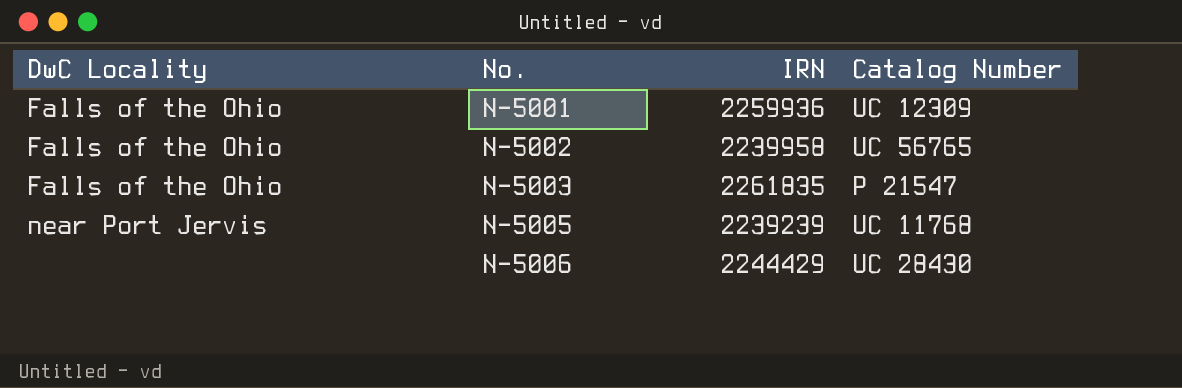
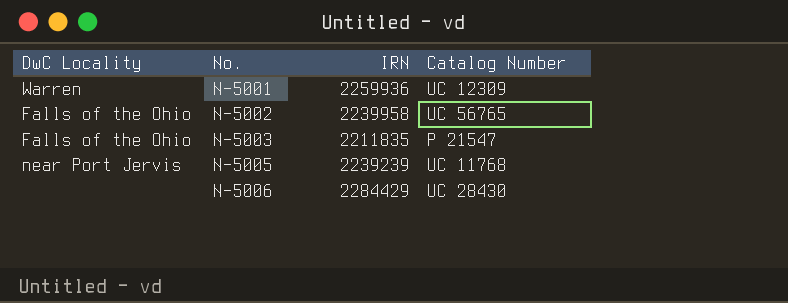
N-5001 | DwC Locality: Falls of the Ohio -> Warren
N-5003 | IRN: 2261835 -> 2211835
N-5006 | IRN: 2244429 -> 2284429

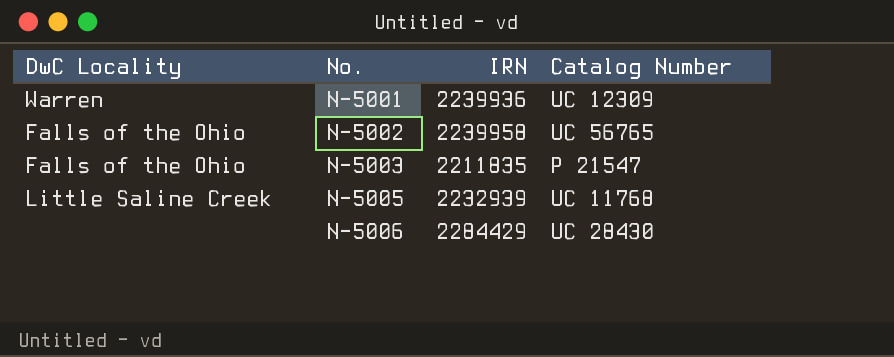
N-5001 | IRN: 2259936 -> 2239936
N-5005 | DwC Locality: near Port Jervis -> Little Saline Creek
N-5005 | IRN: 2239239 -> 2232939

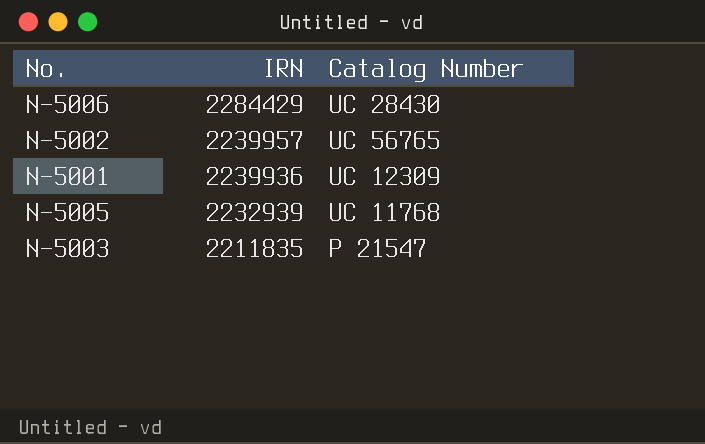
row order: No. ascending -> IRN descending
column DwC Locality | position: 1 -> none
N-5002 | IRN: 2239958 -> 2239957

